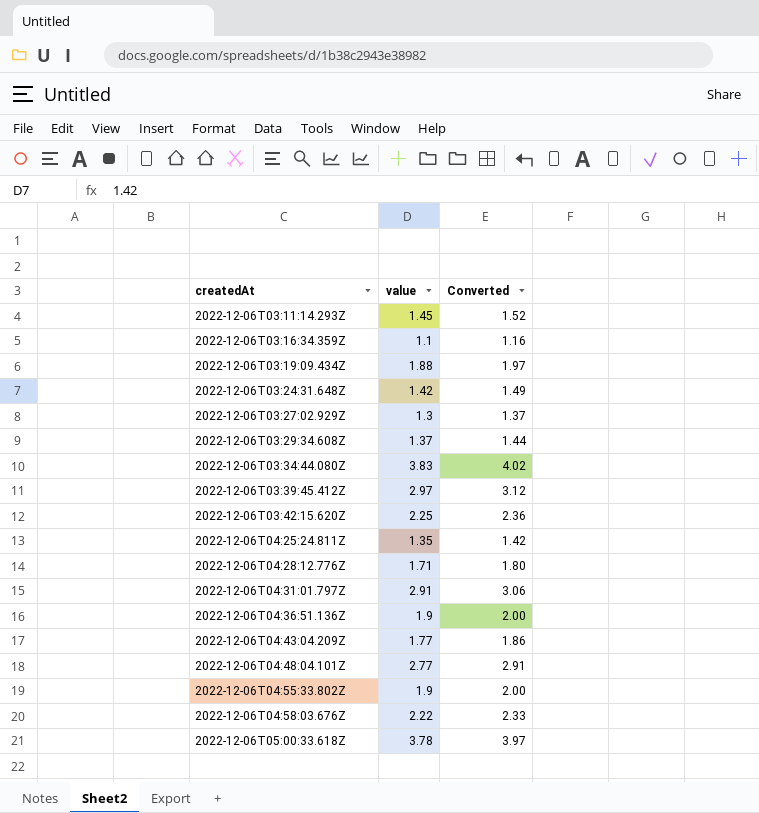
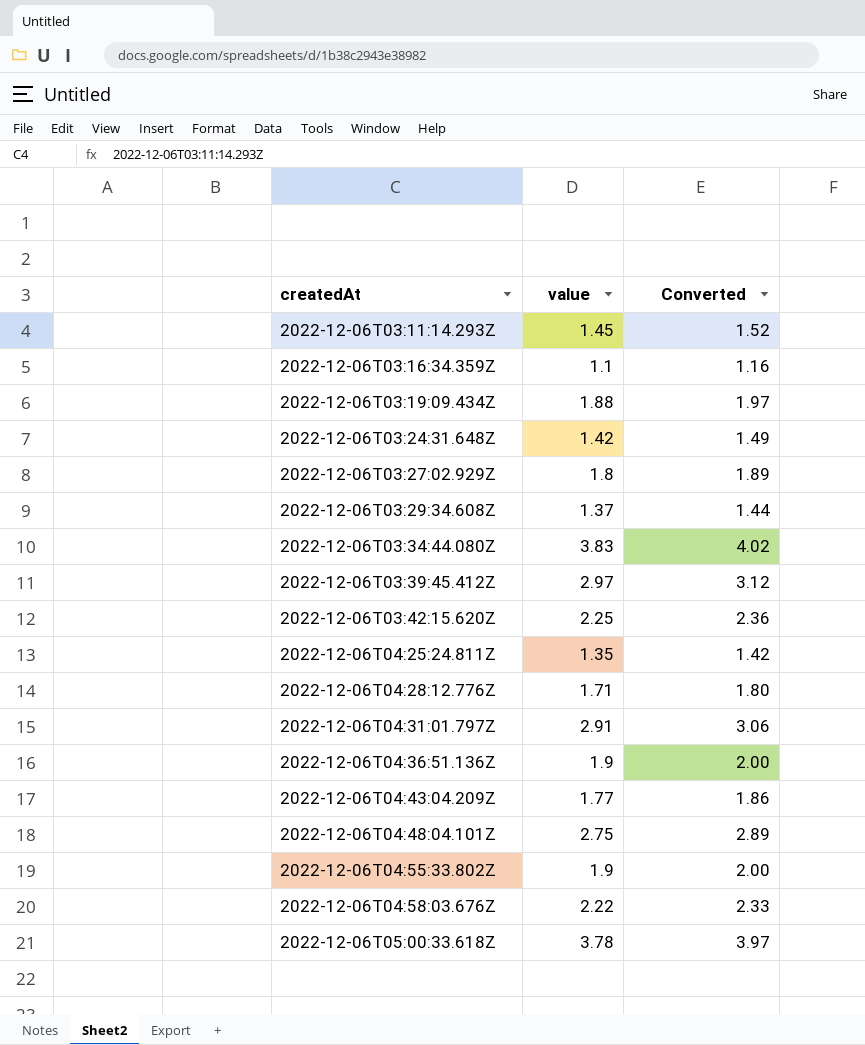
2022-12-06T03:27:02.929Z | value: 1.3 -> 1.8
2022-12-06T03:27:02.929Z | Converted: 1.37 -> 1.89
2022-12-06T04:48:04.101Z | value: 2.77 -> 2.75
2022-12-06T04:48:04.101Z | Converted: 2.91 -> 2.89

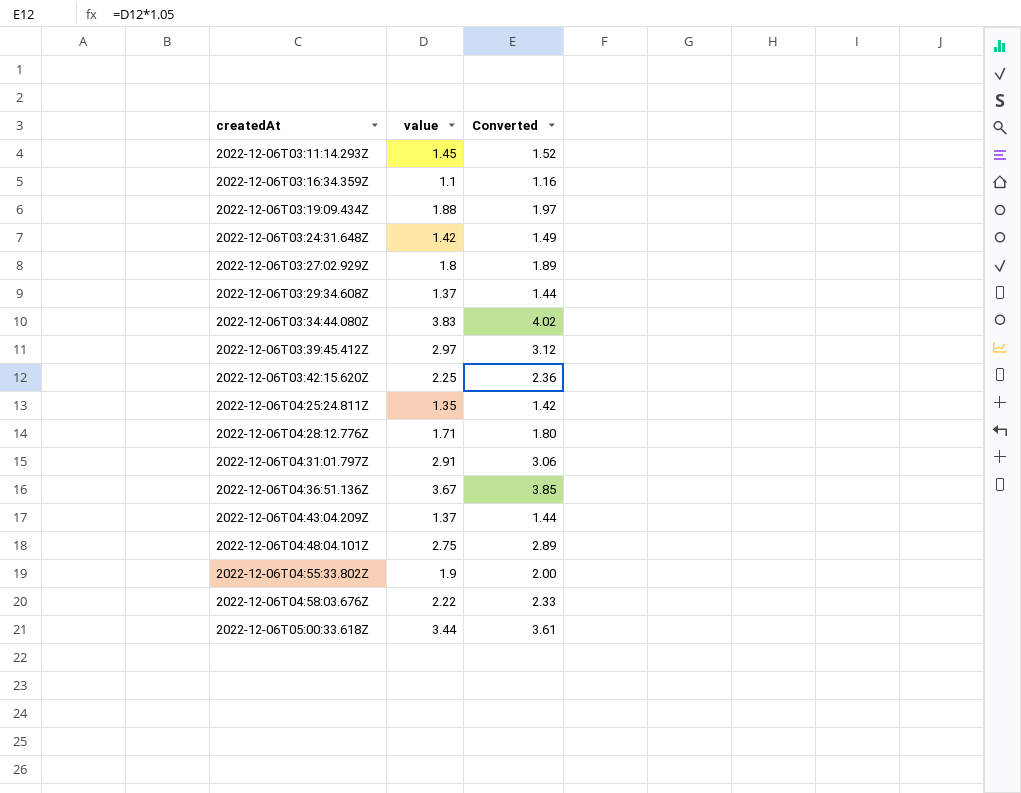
2022-12-06T04:36:51.136Z | value: 1.9 -> 3.67
2022-12-06T04:36:51.136Z | Converted: 2.00 -> 3.85
2022-12-06T04:43:04.209Z | value: 1.77 -> 1.37
2022-12-06T04:43:04.209Z | Converted: 1.86 -> 1.44
2022-12-06T05:00:33.618Z | value: 3.78 -> 3.44
2022-12-06T05:00:33.618Z | Converted: 3.97 -> 3.61

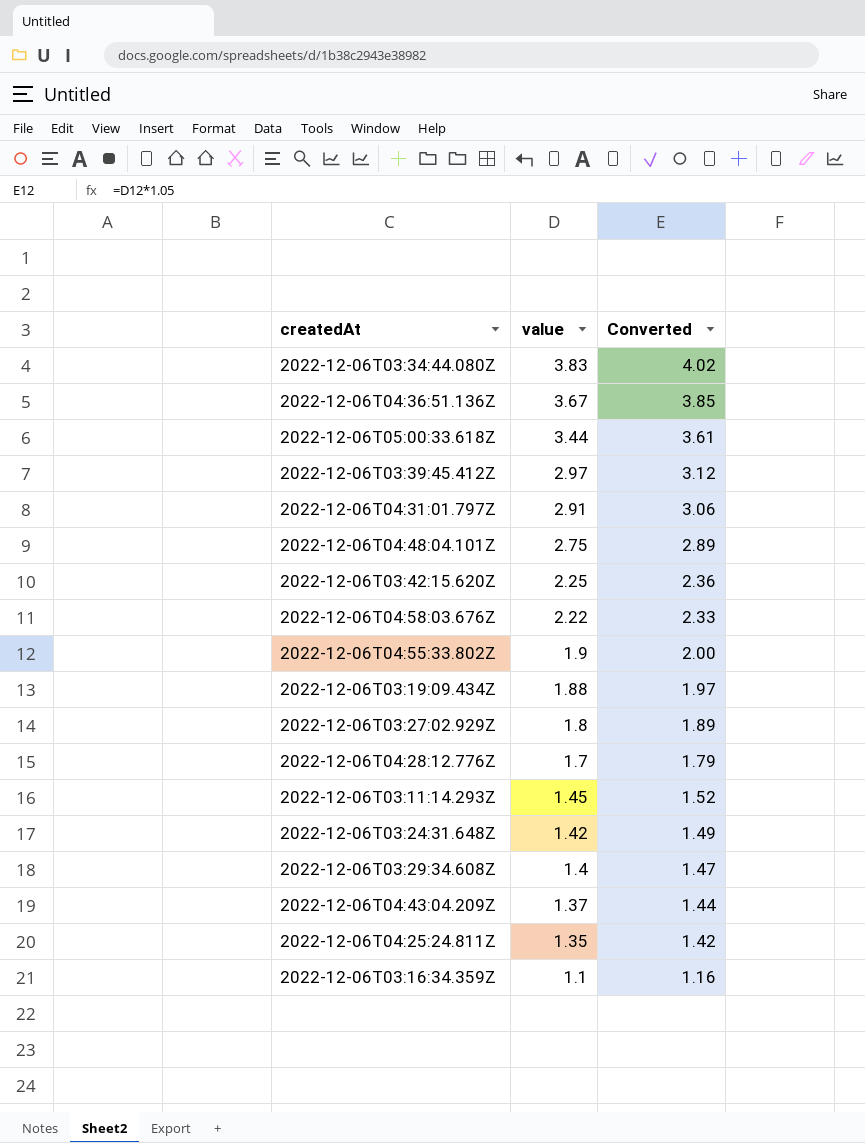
row order: createdAt ascending -> value descending
2022-12-06T04:28:12.776Z | value: 1.71 -> 1.7
2022-12-06T04:28:12.776Z | Converted: 1.80 -> 1.79
2022-12-06T03:29:34.608Z | value: 1.37 -> 1.4
2022-12-06T03:29:34.608Z | Converted: 1.44 -> 1.47

